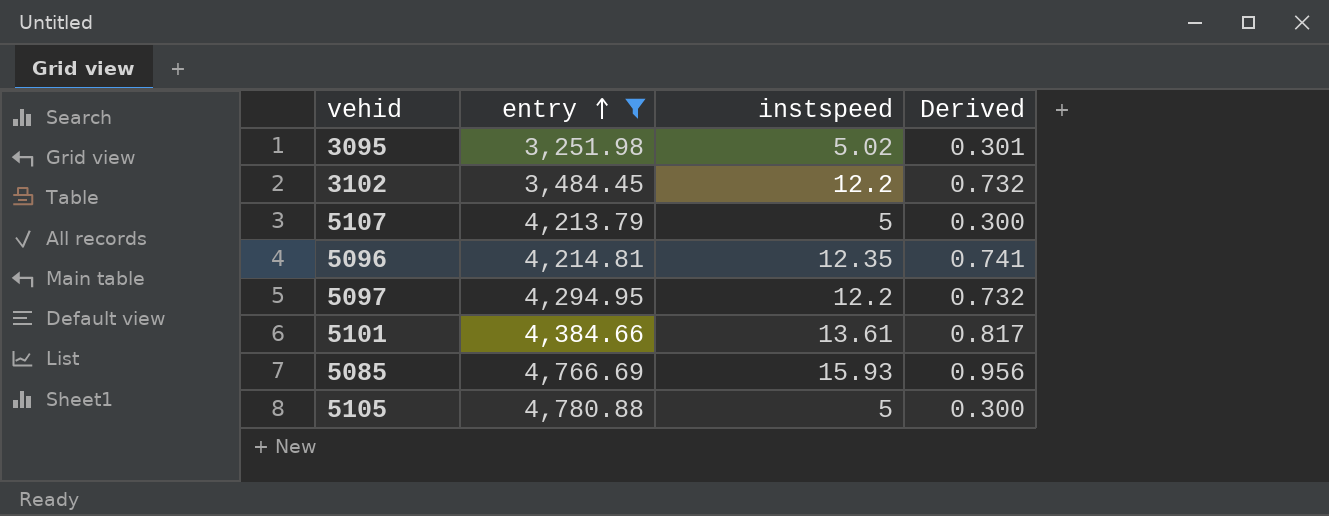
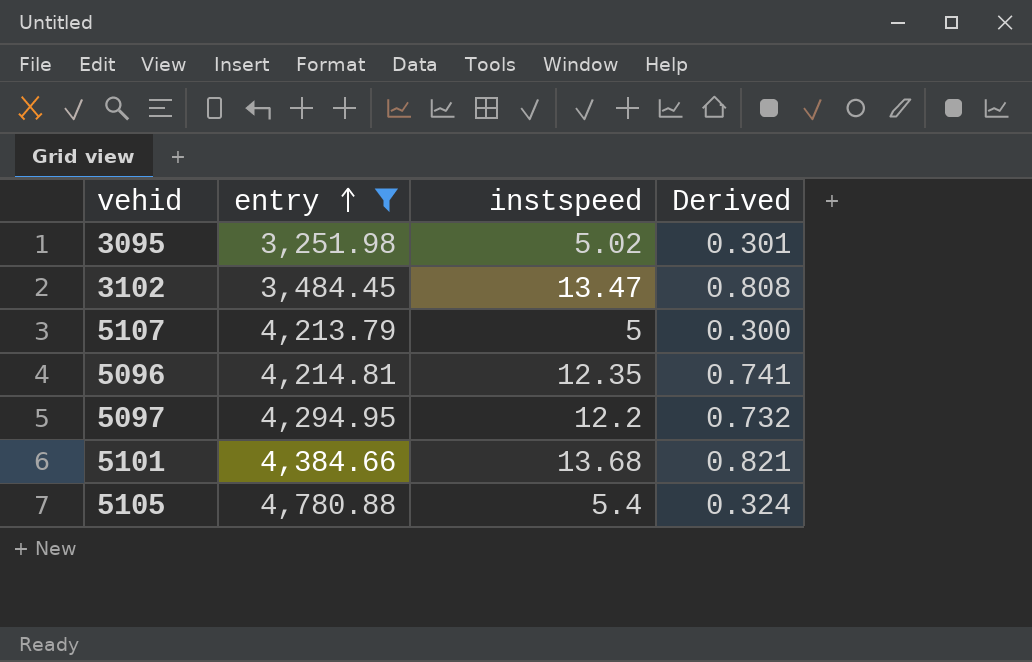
row 5085: 4,766.69 | 15.93 | 0.956 -> none
3102 | instspeed: 12.2 -> 13.47
3102 | Derived: 0.732 -> 0.808
5101 | instspeed: 13.61 -> 13.68
5101 | Derived: 0.817 -> 0.821
5105 | instspeed: 5 -> 5.4
5105 | Derived: 0.300 -> 0.324

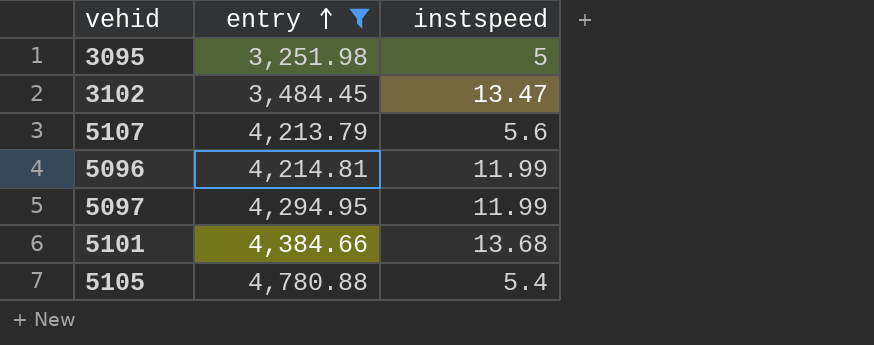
column Derived | formula: [instspeed] * 0.06 -> none
3095 | instspeed: 5.02 -> 5
5107 | instspeed: 5 -> 5.6
5096 | instspeed: 12.35 -> 11.99
5097 | instspeed: 12.2 -> 11.99

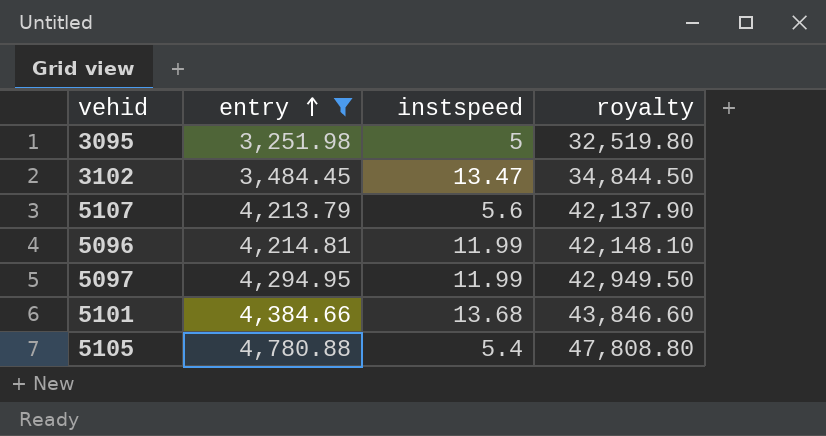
column royalty | formula: none -> [entry] * 10

